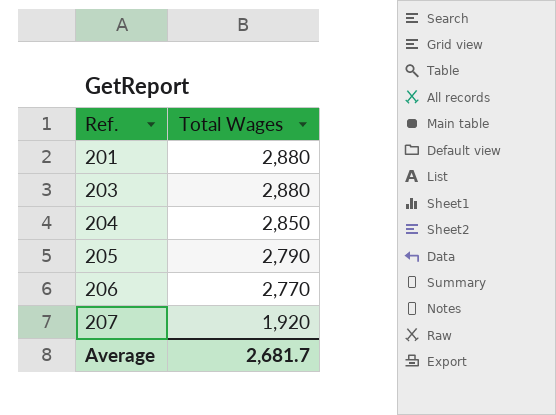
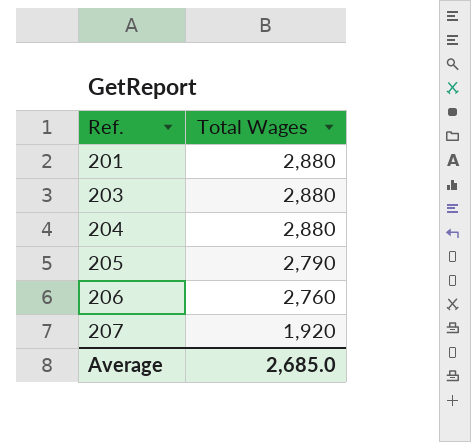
204 | Total Wages: 2,850 -> 2,880
206 | Total Wages: 2,770 -> 2,760
Average | Total Wages: 2,681.7 -> 2,685.0

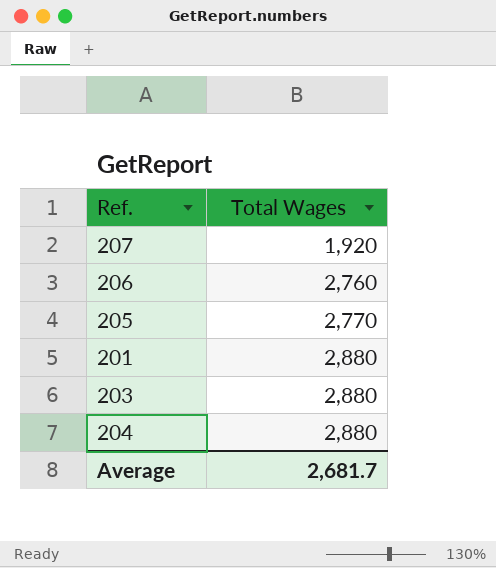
row order: Ref. ascending -> Total Wages ascending
205 | Total Wages: 2,790 -> 2,770
Average | Total Wages: 2,685.0 -> 2,681.7

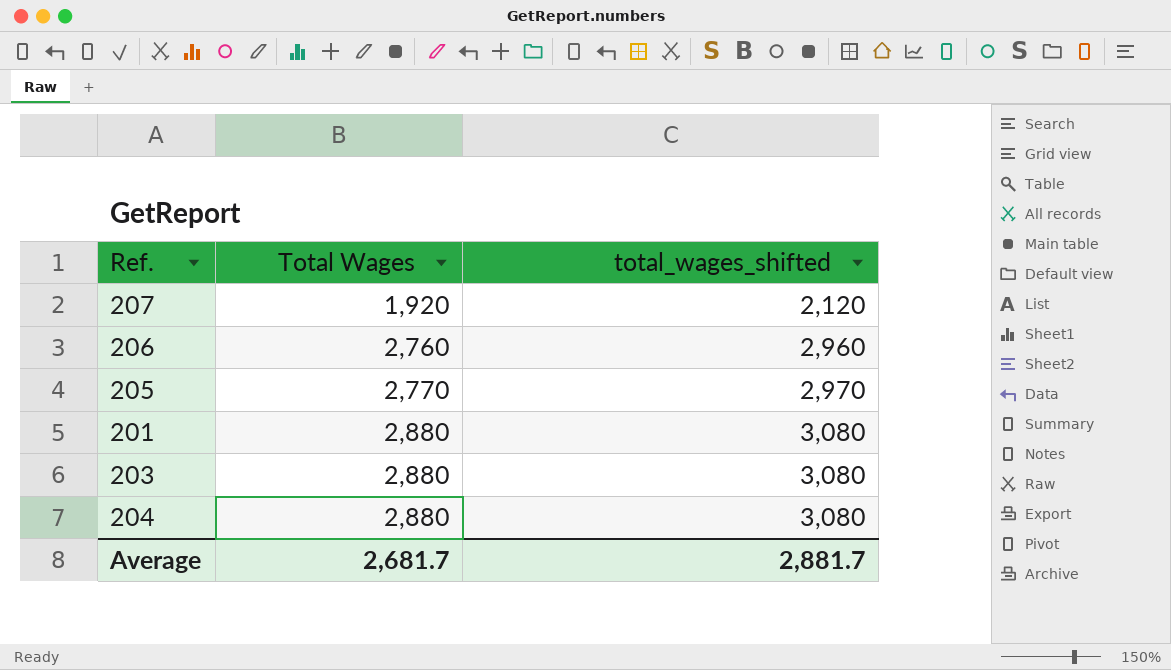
column total_wages_shifted | formula: none -> [Total Wages] + 200

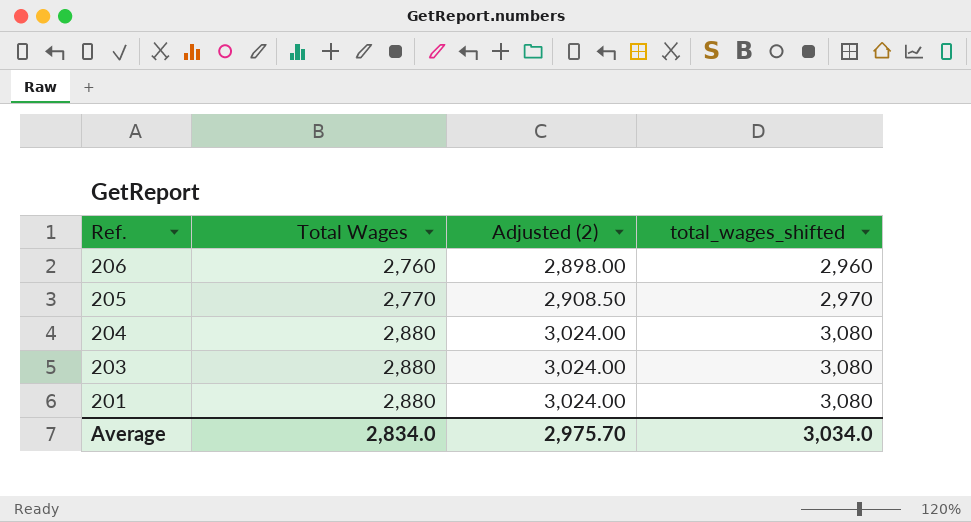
row order: Total Wages ascending -> Ref. descending
column Adjusted (2) | formula: none -> [Total Wages] * 1.05
row 207: 1,920 | 2,120 -> none
Average | Total Wages: 2,681.7 -> 2,834.0
Average | total_wages_shifted: 2,881.7 -> 3,034.0

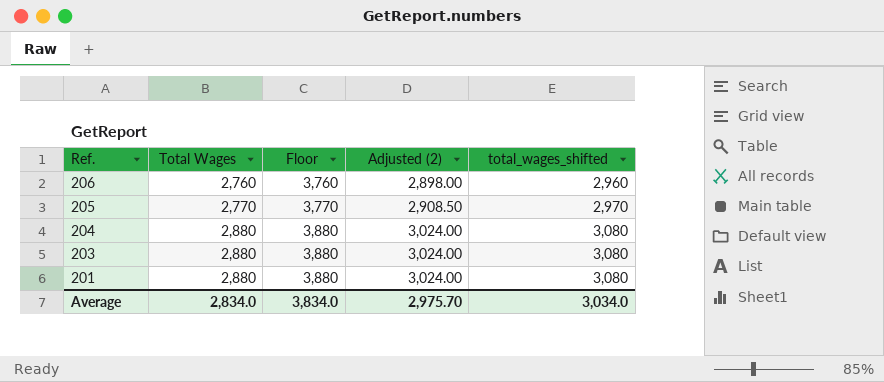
column Floor | formula: none -> [Total Wages] + 1000

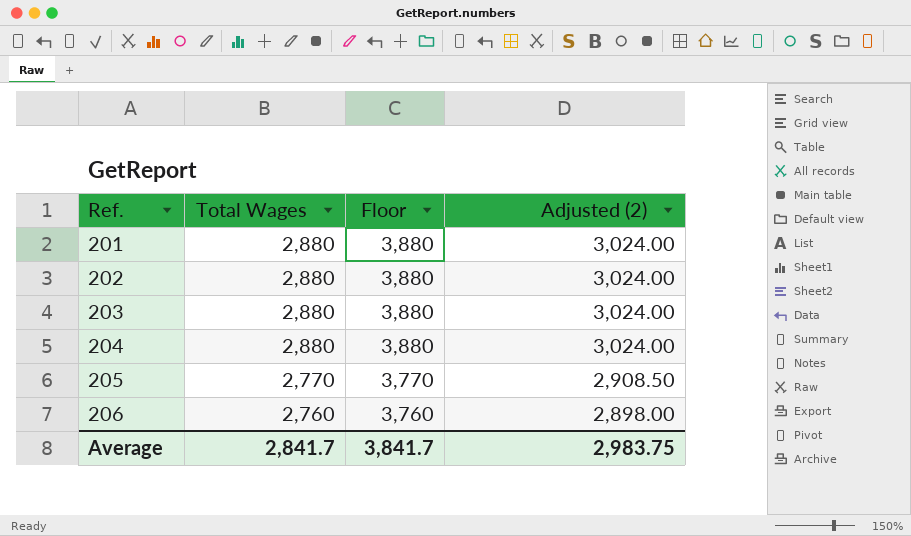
row order: Ref. descending -> Ref. ascending
column total_wages_shifted | formula: [Total Wages] + 200 -> none
row 202: none -> 2,880 | 3,880 | 3,024.00
Average | Total Wages: 2,834.0 -> 2,841.7
Average | Floor: 3,834.0 -> 3,841.7
Average | Adjusted (2): 2,975.70 -> 2,983.75

